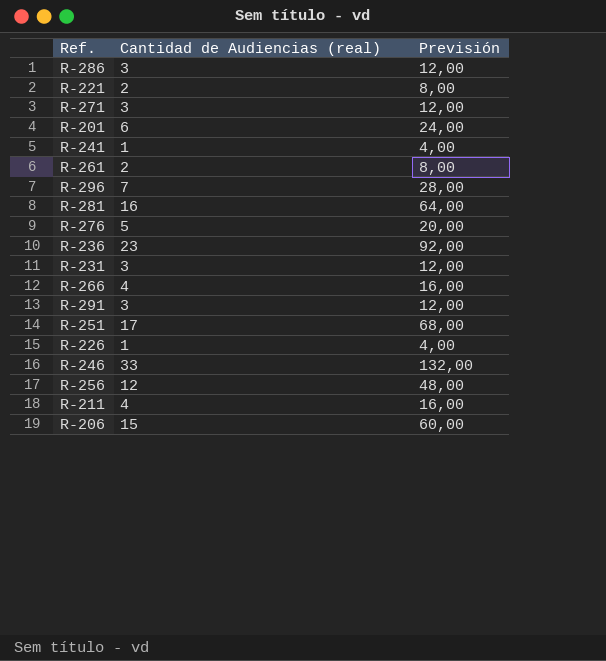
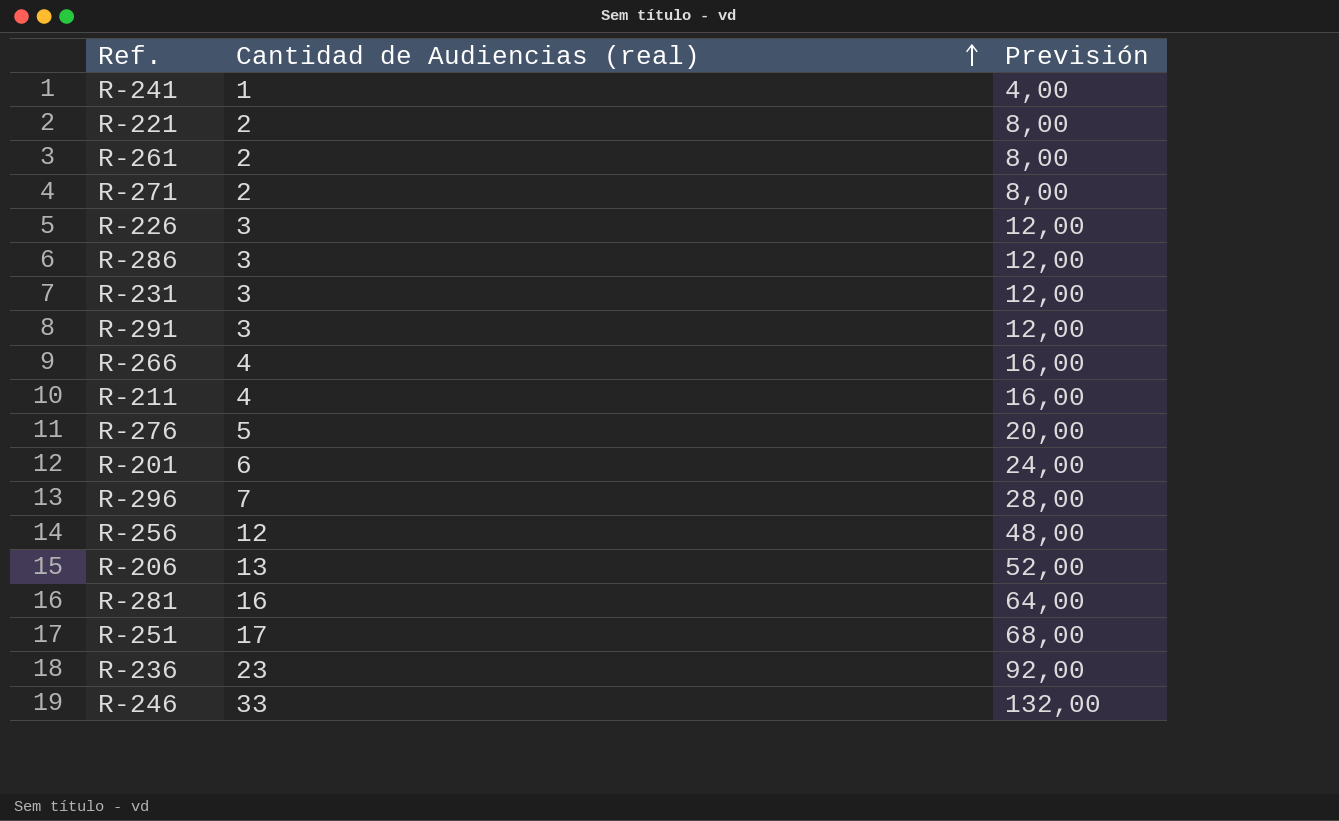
row order: none -> Cantidad de Audiencias (real) ascending
R-271 | Cantidad de Audiencias (real): 3 -> 2
R-271 | Previsión: 12,00 -> 8,00
R-226 | Cantidad de Audiencias (real): 1 -> 3
R-226 | Previsión: 4,00 -> 12,00
R-206 | Cantidad de Audiencias (real): 15 -> 13
R-206 | Previsión: 60,00 -> 52,00

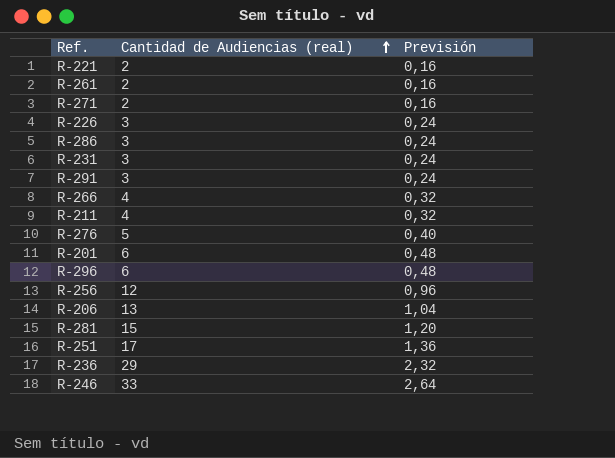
column Previsión | formula: [Cantidad de Audiencias (real)] * 4 -> [Cantidad de Audiencias (real)] * 0,08
row R-241: 1 | 4,00 -> none
R-296 | Cantidad de Audiencias (real): 7 -> 6
R-281 | Cantidad de Audiencias (real): 16 -> 15
R-236 | Cantidad de Audiencias (real): 23 -> 29

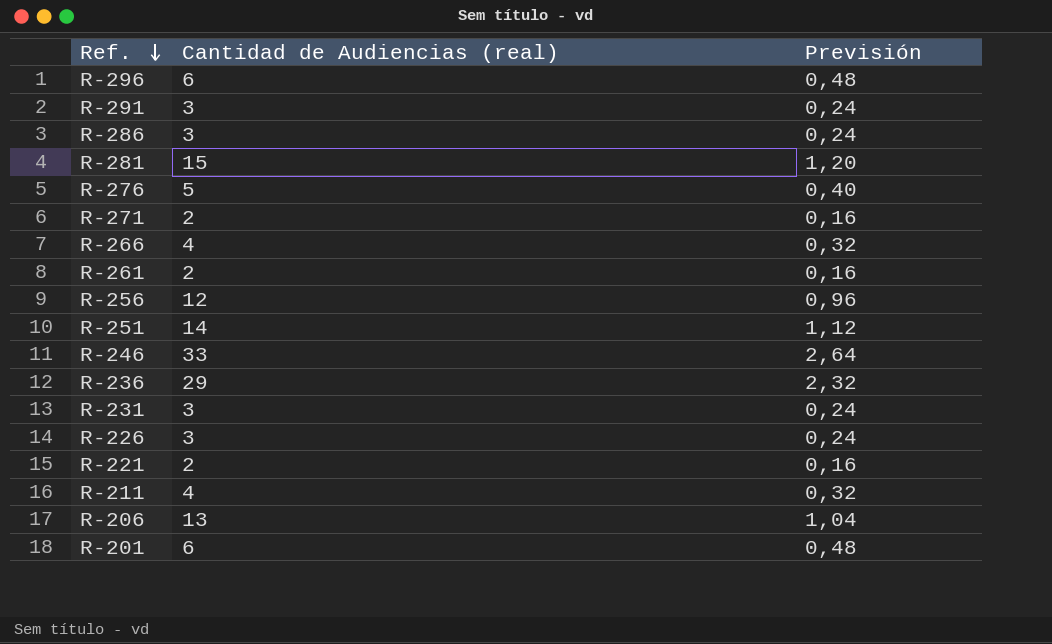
row order: Cantidad de Audiencias (real) ascending -> Ref. descending
R-251 | Cantidad de Audiencias (real): 17 -> 14
R-251 | Previsión: 1,36 -> 1,12

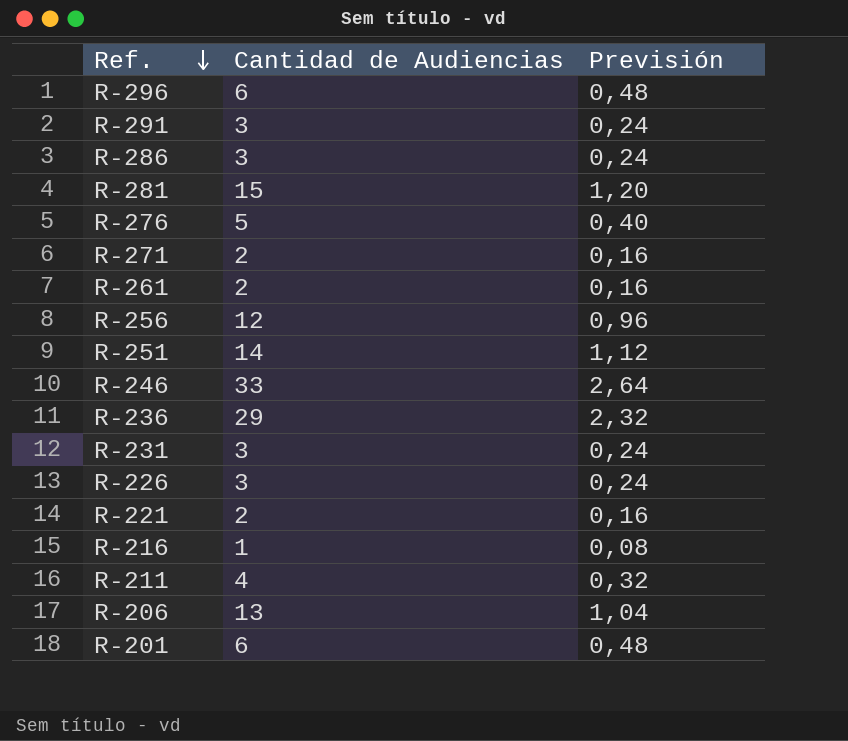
column name: Cantidad de Audiencias (real) -> Cantidad de Audiencias
row R-266: 4 | 0,32 -> none
row R-216: none -> 1 | 0,08

